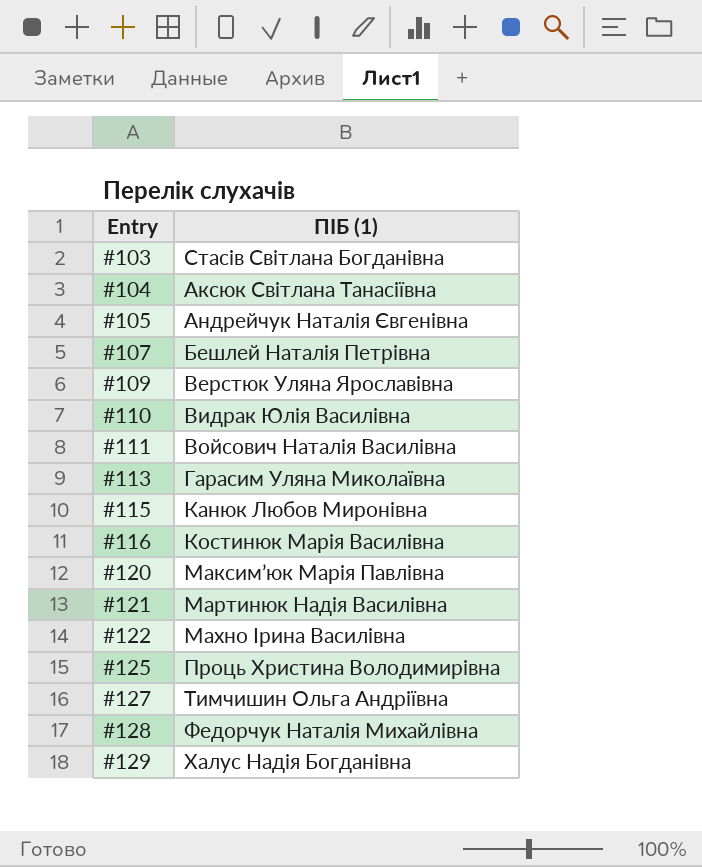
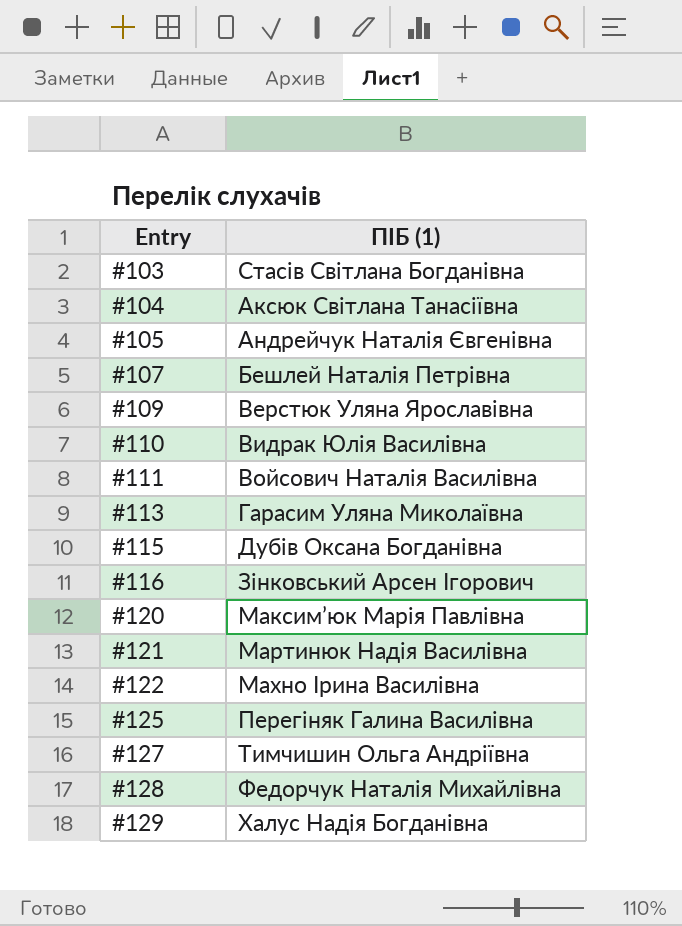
#115 | ПІБ (1): Канюк Любов Миронівна -> Дубів Оксана Богданівна
#116 | ПІБ (1): Костинюк Марія Василівна -> Зінковський Арсен Ігорович
#125 | ПІБ (1): Проць Христина Володимирівна -> Перегіняк Галина Василівна

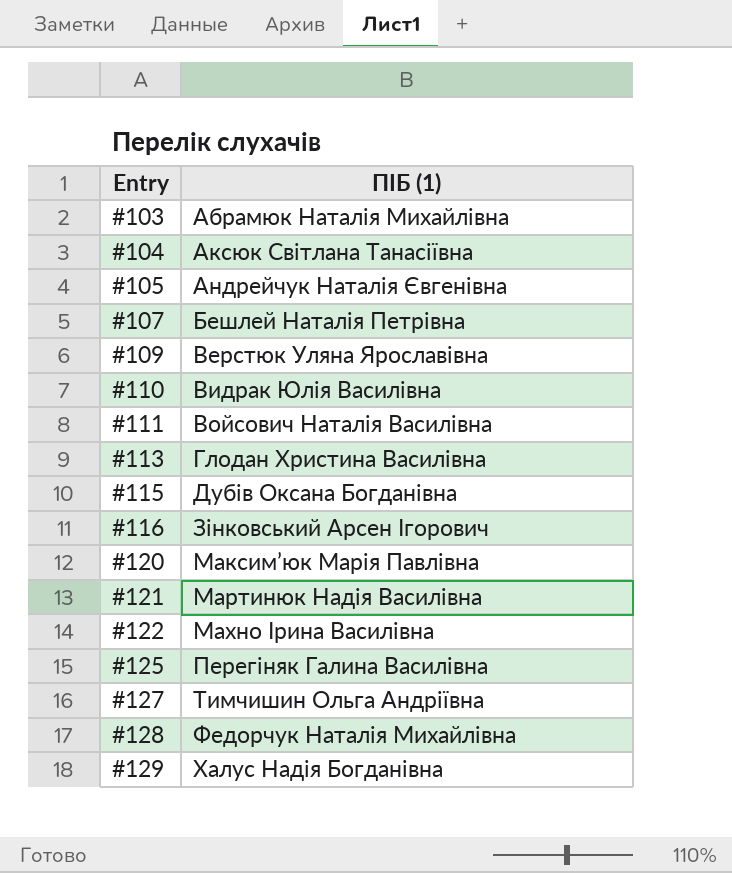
#103 | ПІБ (1): Cтасів Cвітлана Богданівна -> Абрамюк Наталія Михайлівна
#113 | ПІБ (1): Гарасим Уляна Миколаївна -> Глодан Христина Василівна

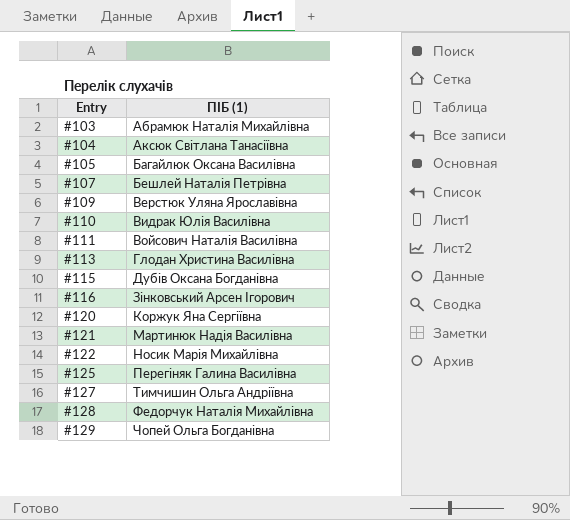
#105 | ПІБ (1): Андрейчук Наталія Євгенівна -> Багайлюк Оксана Василівна
#120 | ПІБ (1): Максим’юк Марія Павлівна -> Коржук Яна Сергіївна
#122 | ПІБ (1): Махно Ірина Василівна -> Носик Марія Михайлівна
#129 | ПІБ (1): Халус Надія Богданівна -> Чопей Ольга Богданівна

